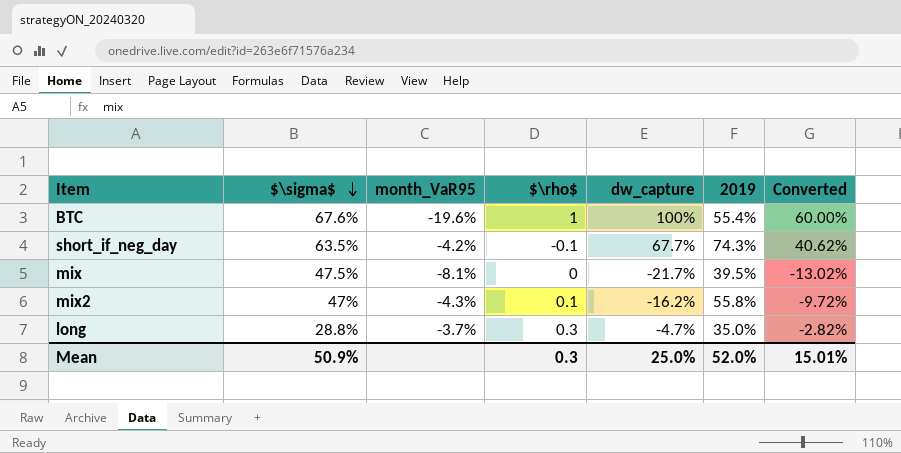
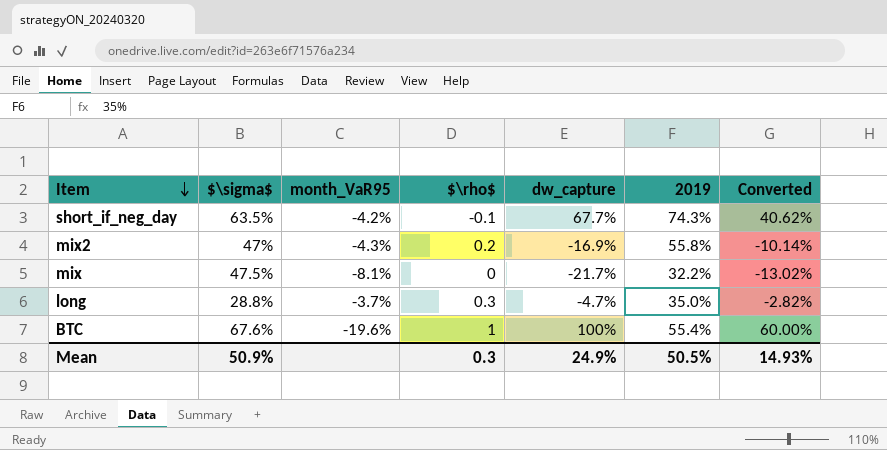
row order: $\sigma$ descending -> Item descending
mix2 | $\rho$: 0.1 -> 0.2
mix2 | dw_capture: -16.2% -> -16.9%
mix2 | Converted: -9.72% -> -10.14%
mix | 2019: 39.5% -> 32.2%
Mean | dw_capture: 25.0% -> 24.9%
Mean | 2019: 52.0% -> 50.5%
Mean | Converted: 15.01% -> 14.93%

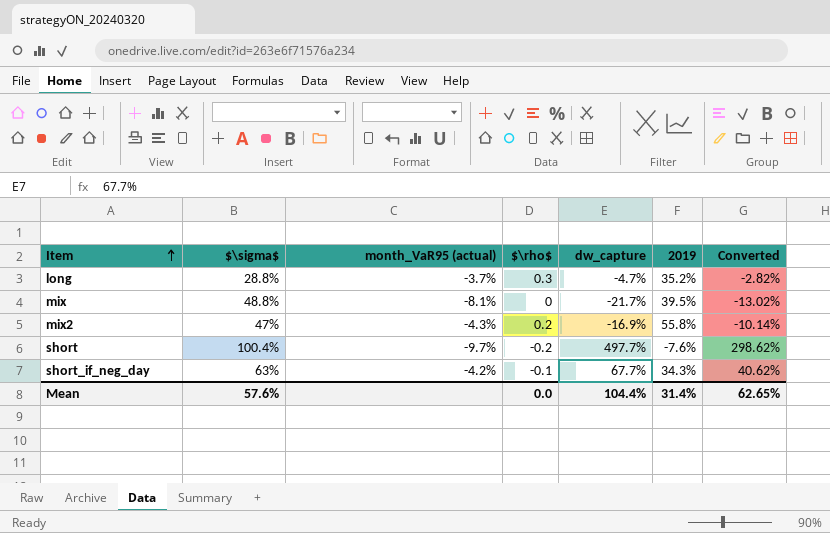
row order: Item descending -> Item ascending
column name: month_VaR95 -> month_VaR95 (actual)
row BTC: 67.6% | -19.6% | 1 | 100% | 55.4% | 60.00% -> none
long | 2019: 35.0% -> 35.2%
mix | $\sigma$: 47.5% -> 48.8%
mix | 2019: 32.2% -> 39.5%
row short: none -> 100.4% | -9.7% | -0.2 | 497.7% | -7.6% | 298.62%
short_if_neg_day | $\sigma$: 63.5% -> 63%
short_if_neg_day | 2019: 74.3% -> 34.3%
Mean | $\sigma$: 50.9% -> 57.6%
Mean | $\rho$: 0.3 -> 0.0
Mean | dw_capture: 24.9% -> 104.4%
Mean | 2019: 50.5% -> 31.4%
Mean | Converted: 14.93% -> 62.65%

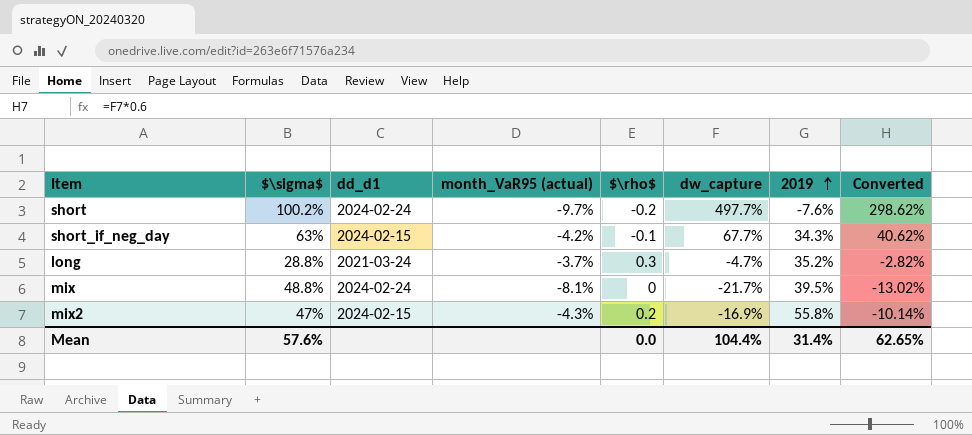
row order: Item ascending -> 2019 ascending
column dd_d1 | position: none -> 3
short | $\sigma$: 100.4% -> 100.2%

